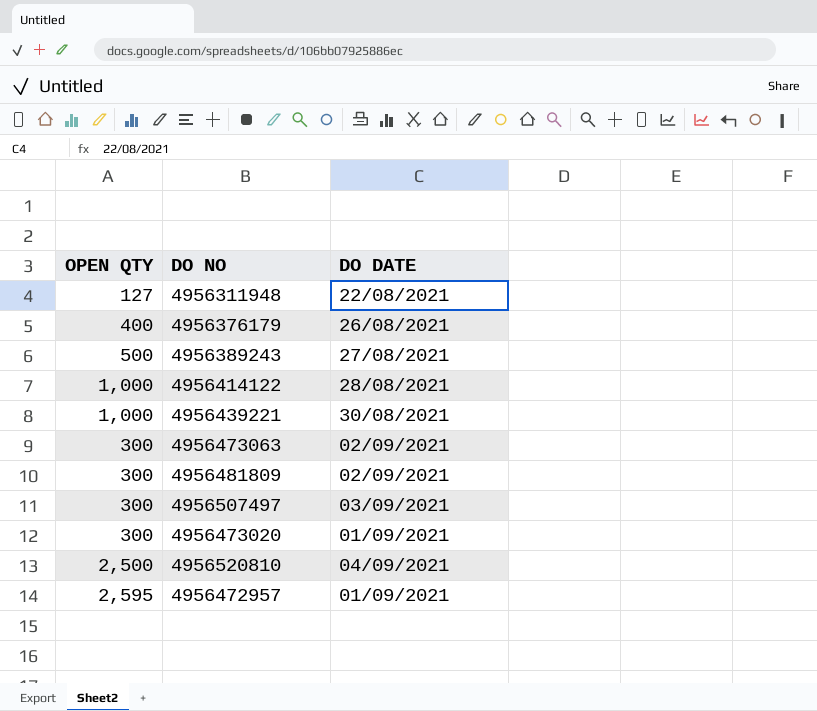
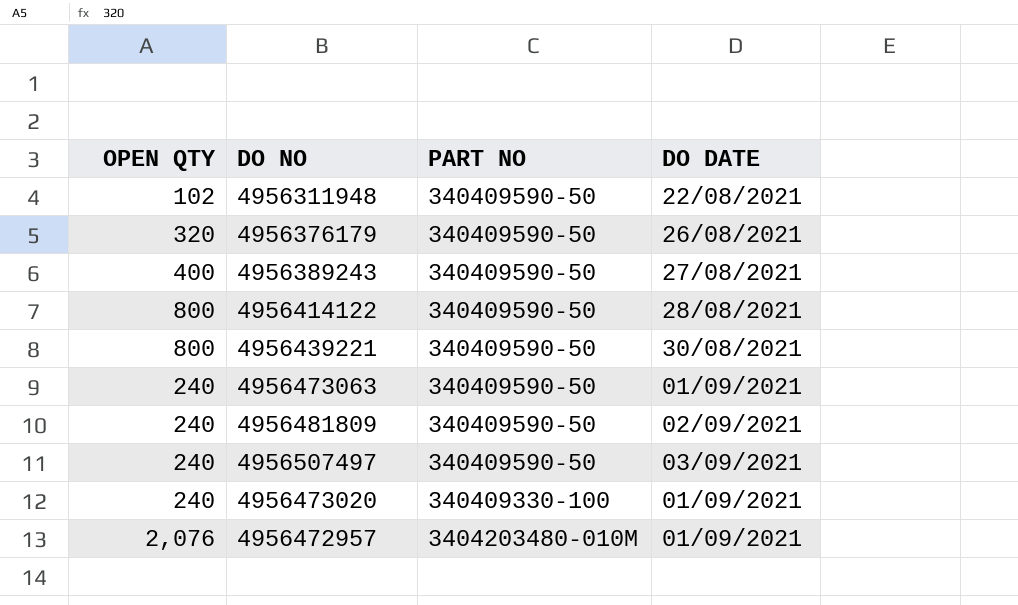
column PART NO | position: none -> 3
row 4956520810: 2,500 | 04/09/2021 -> none
4956311948 | OPEN QTY: 127 -> 102
4956376179 | OPEN QTY: 400 -> 320
4956389243 | OPEN QTY: 500 -> 400
4956414122 | OPEN QTY: 1,000 -> 800
4956439221 | OPEN QTY: 1,000 -> 800
4956473063 | OPEN QTY: 300 -> 240
4956473063 | DO DATE: 02/09/2021 -> 01/09/2021
4956481809 | OPEN QTY: 300 -> 240
4956507497 | OPEN QTY: 300 -> 240
4956473020 | OPEN QTY: 300 -> 240
4956472957 | OPEN QTY: 2,595 -> 2,076

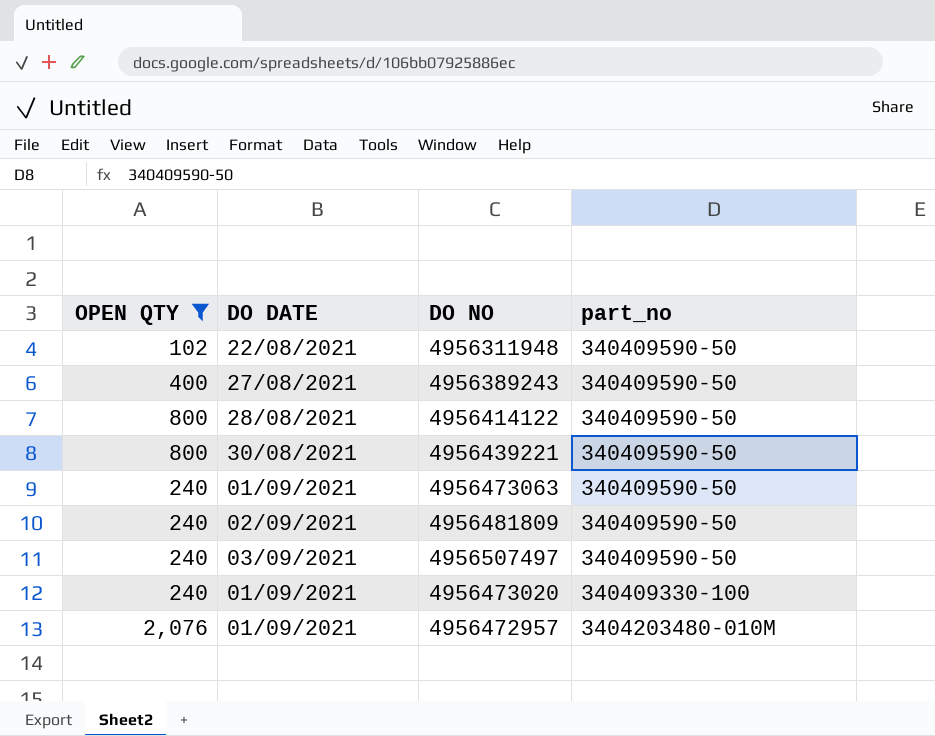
filter: none -> OPEN QTY != 320
column DO DATE | position: 4 -> 2
column name: PART NO -> part_no

